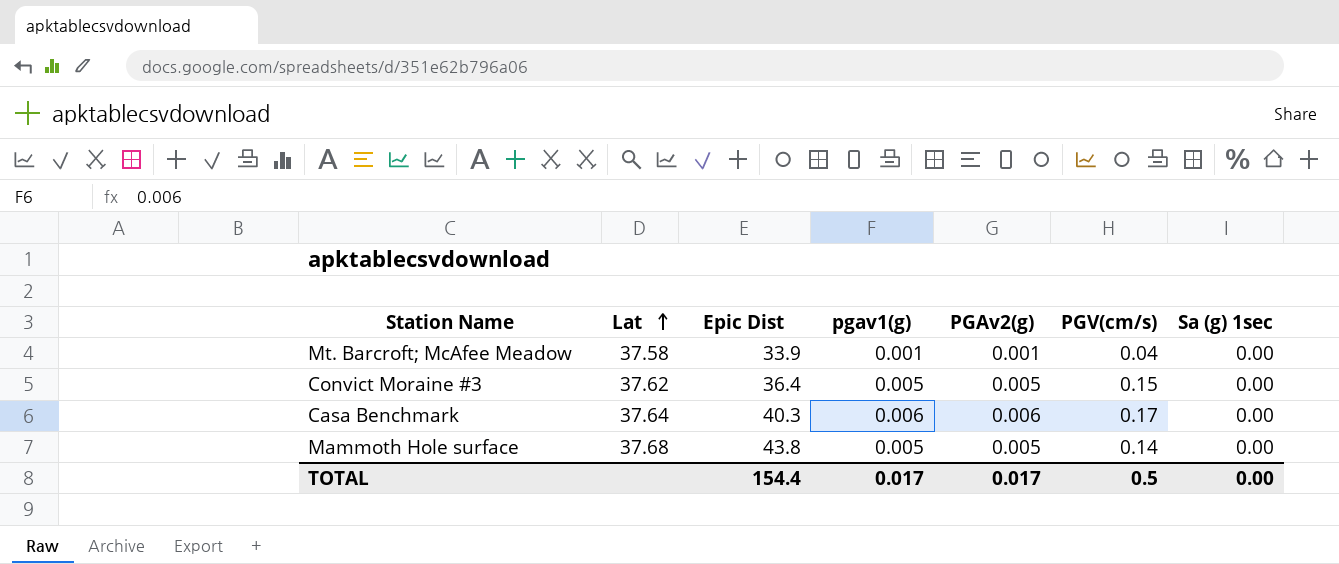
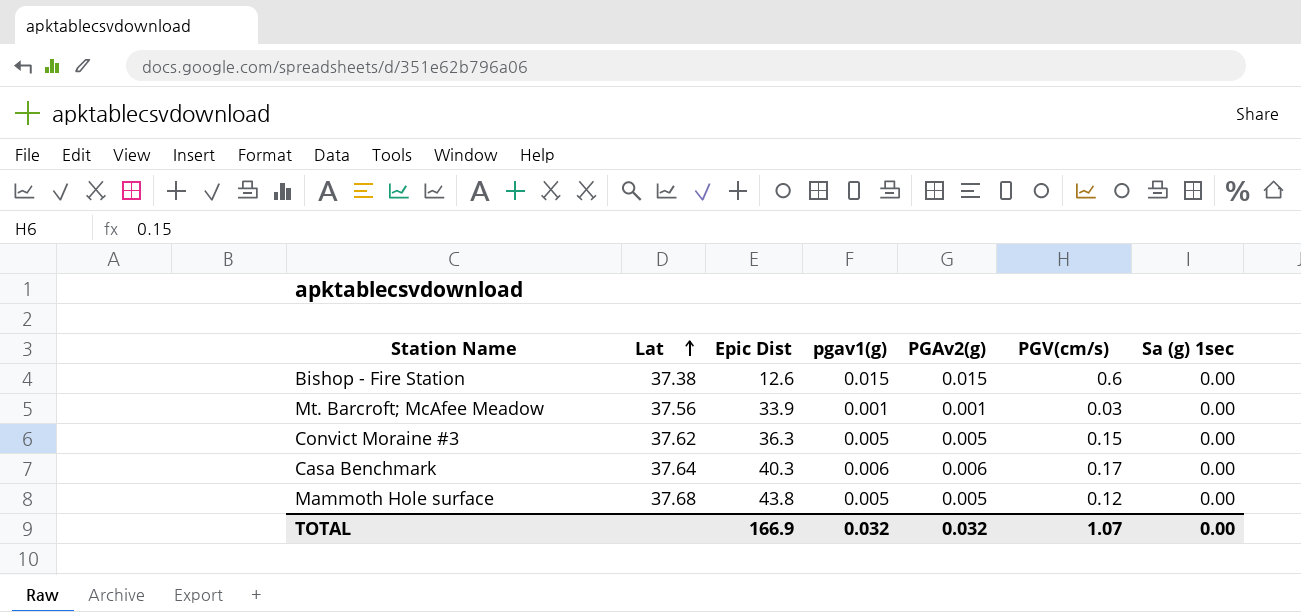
row Bishop - Fire Station: none -> 37.38 | 12.6 | 0.015 | 0.015 | 0.6 | 0.00
Mt. Barcroft; McAfee Meadow | Lat: 37.58 -> 37.56
Mt. Barcroft; McAfee Meadow | PGV(cm/s): 0.04 -> 0.03
Convict Moraine #3 | Epic Dist: 36.4 -> 36.3
Mammoth Hole surface | PGV(cm/s): 0.14 -> 0.12
TOTAL | Epic Dist: 154.4 -> 166.9
TOTAL | pgav1(g): 0.017 -> 0.032
TOTAL | PGAv2(g): 0.017 -> 0.032
TOTAL | PGV(cm/s): 0.5 -> 1.07

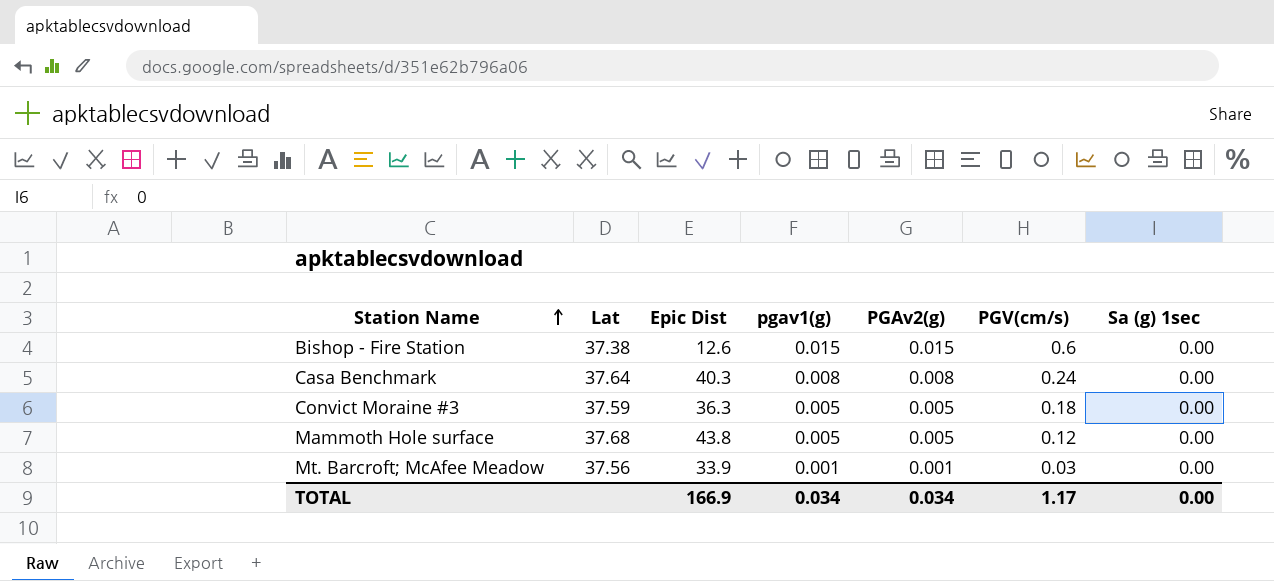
row order: Lat ascending -> Station Name ascending
Casa Benchmark | pgav1(g): 0.006 -> 0.008
Casa Benchmark | PGAv2(g): 0.006 -> 0.008
Casa Benchmark | PGV(cm/s): 0.17 -> 0.24
Convict Moraine #3 | Lat: 37.62 -> 37.59
Convict Moraine #3 | PGV(cm/s): 0.15 -> 0.18
TOTAL | pgav1(g): 0.032 -> 0.034
TOTAL | PGAv2(g): 0.032 -> 0.034
TOTAL | PGV(cm/s): 1.07 -> 1.17

